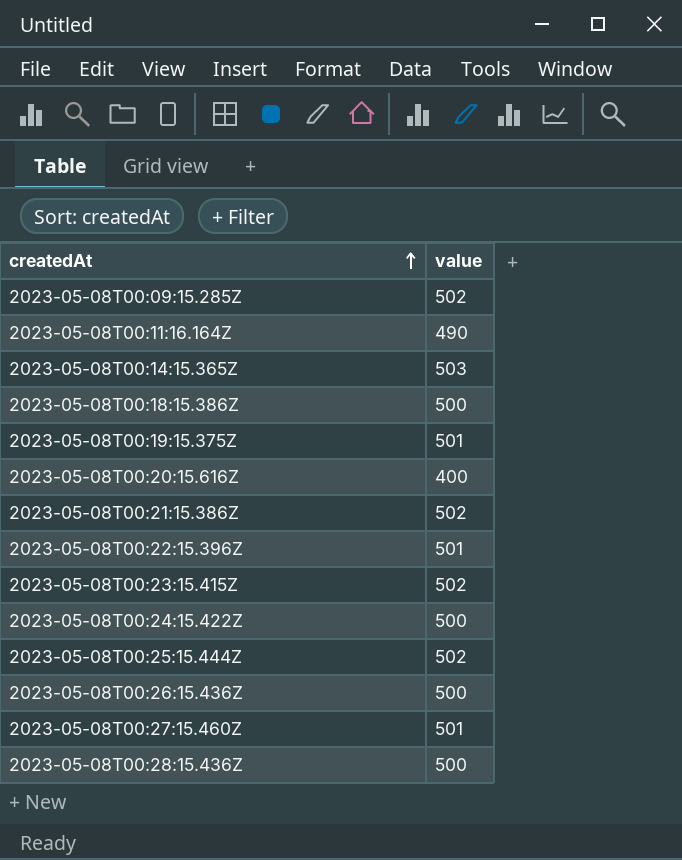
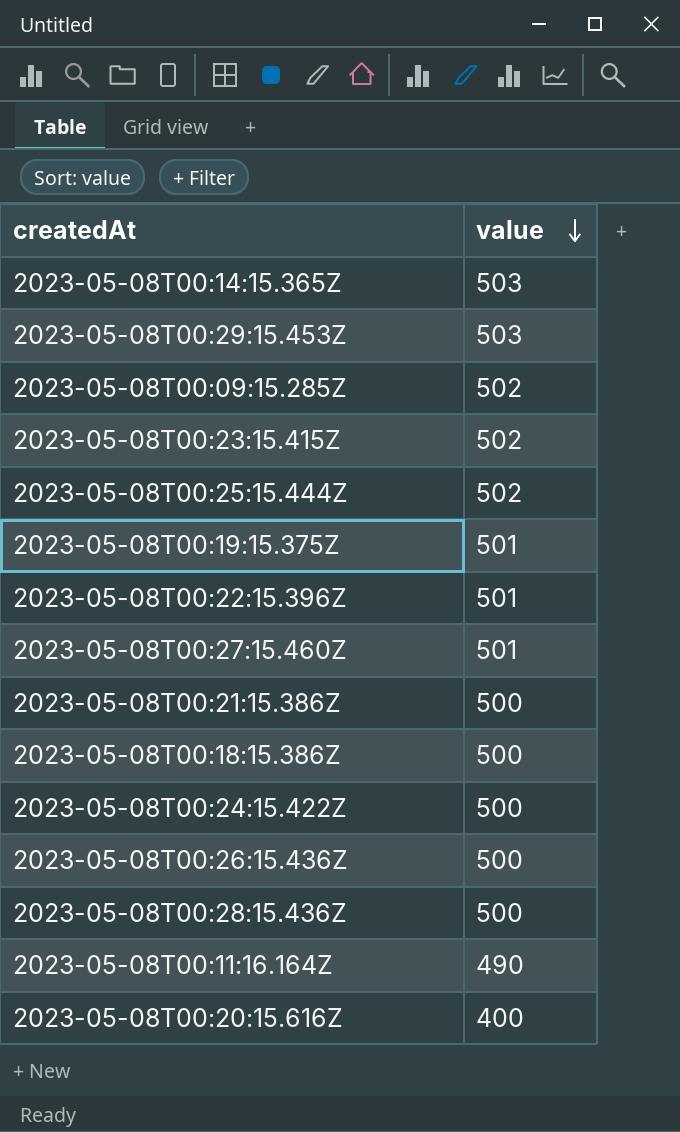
row order: createdAt ascending -> value descending
row 2023-05-08T00:29:15.453Z: none -> 503
2023-05-08T00:21:15.386Z | value: 502 -> 500

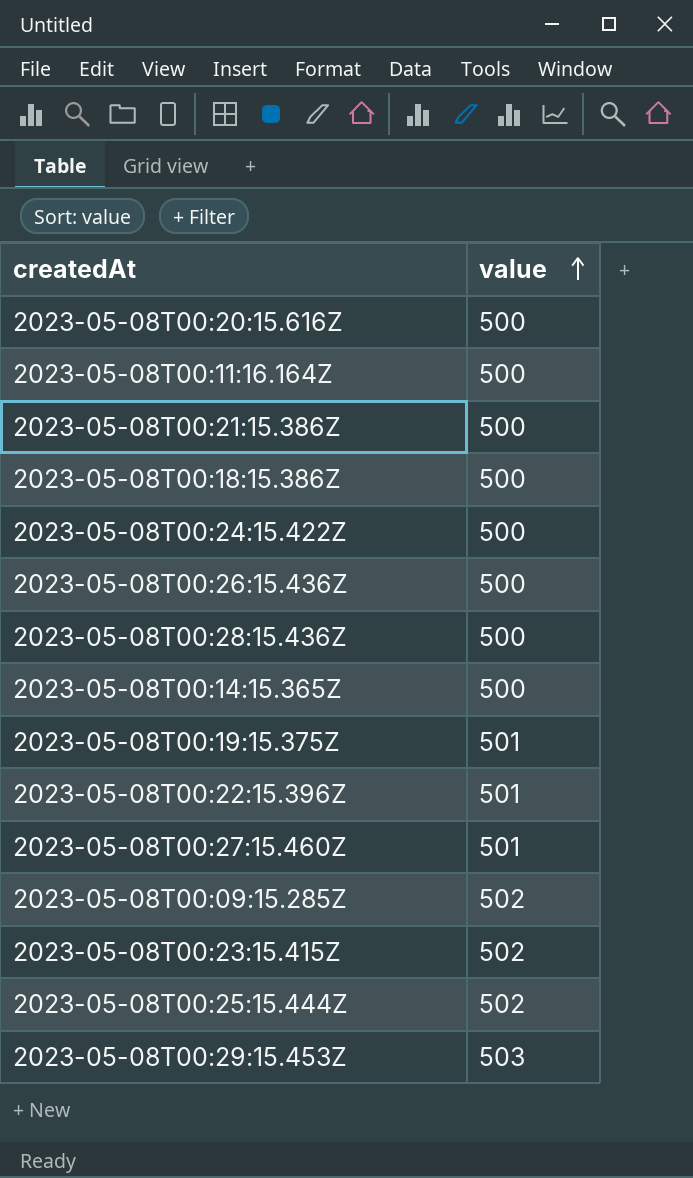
row order: value descending -> value ascending
2023-05-08T00:20:15.616Z | value: 400 -> 500
2023-05-08T00:11:16.164Z | value: 490 -> 500
2023-05-08T00:14:15.365Z | value: 503 -> 500

